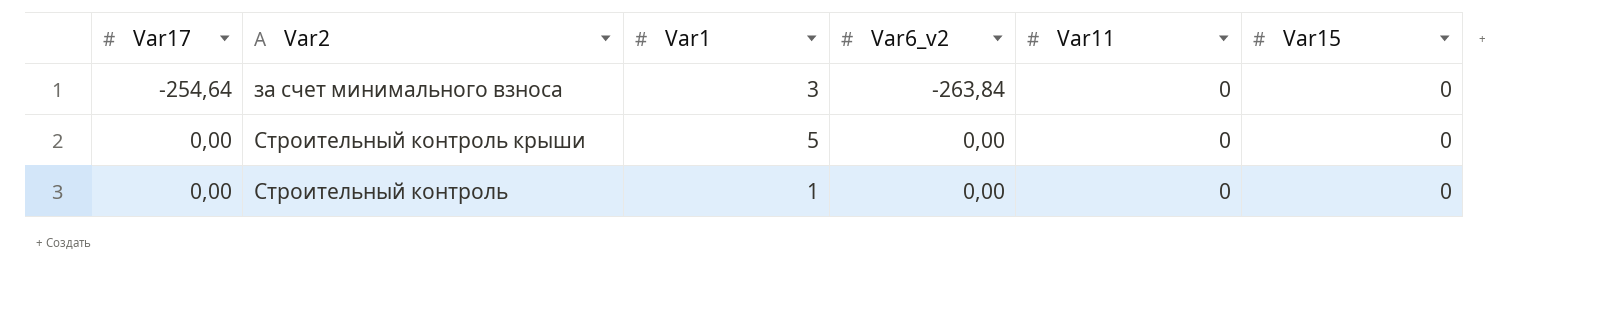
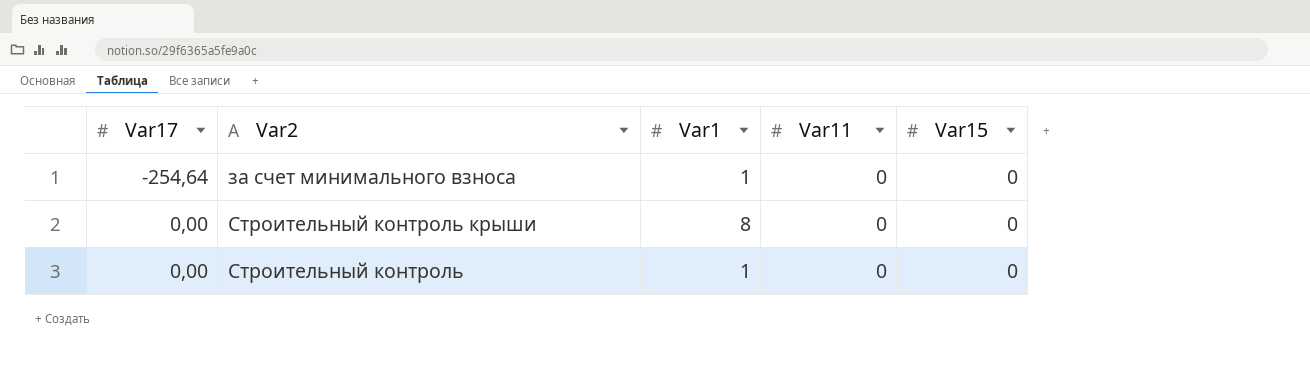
column Var6_v2 | position: 4 -> none
за счет минимального взноса | Var1: 3 -> 1
Строительный контроль крыши | Var1: 5 -> 8

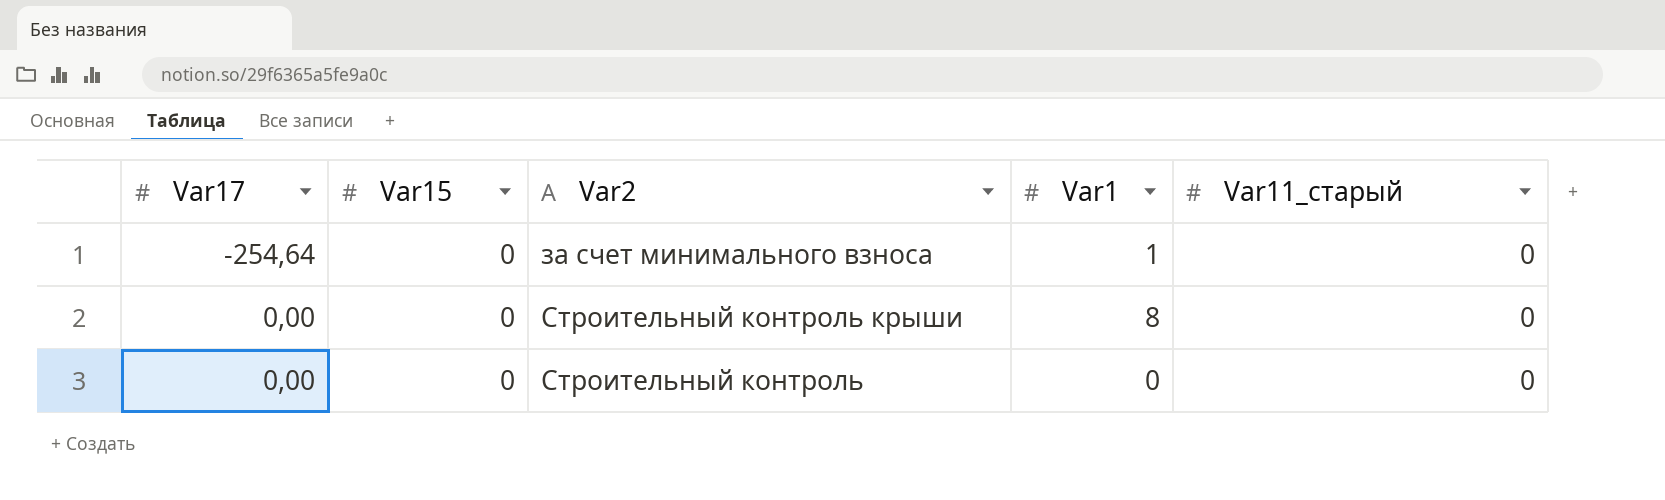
column Var15 | position: 5 -> 2
column name: Var11 -> Var11_старый
Строительный контроль | Var1: 1 -> 0

